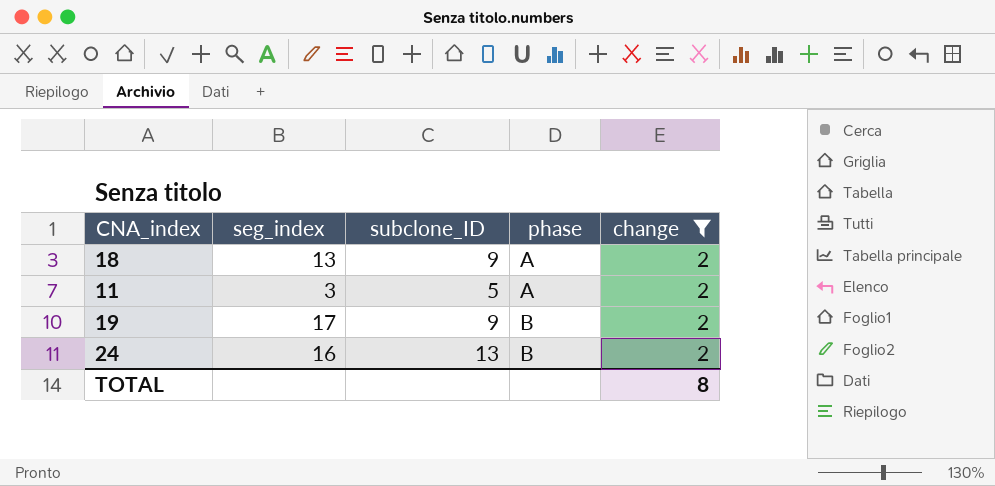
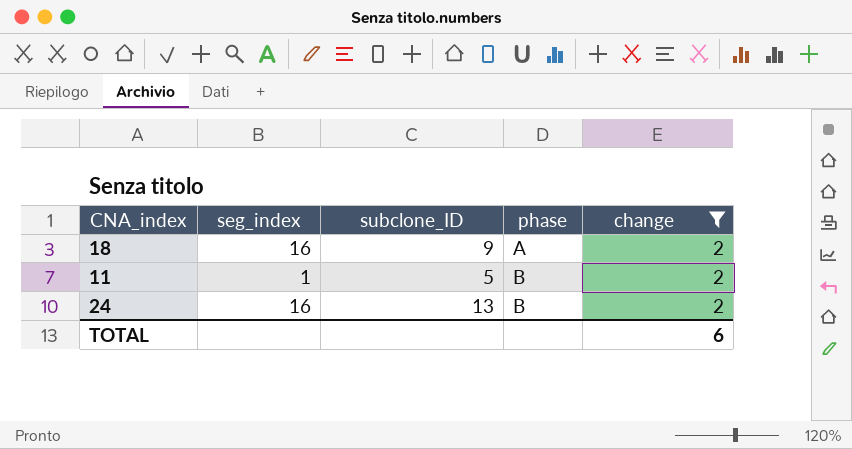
row 19: 17 | 9 | B | 2 -> none
18 | seg_index: 13 -> 16
11 | seg_index: 3 -> 1
11 | phase: A -> B
TOTAL | change: 8 -> 6

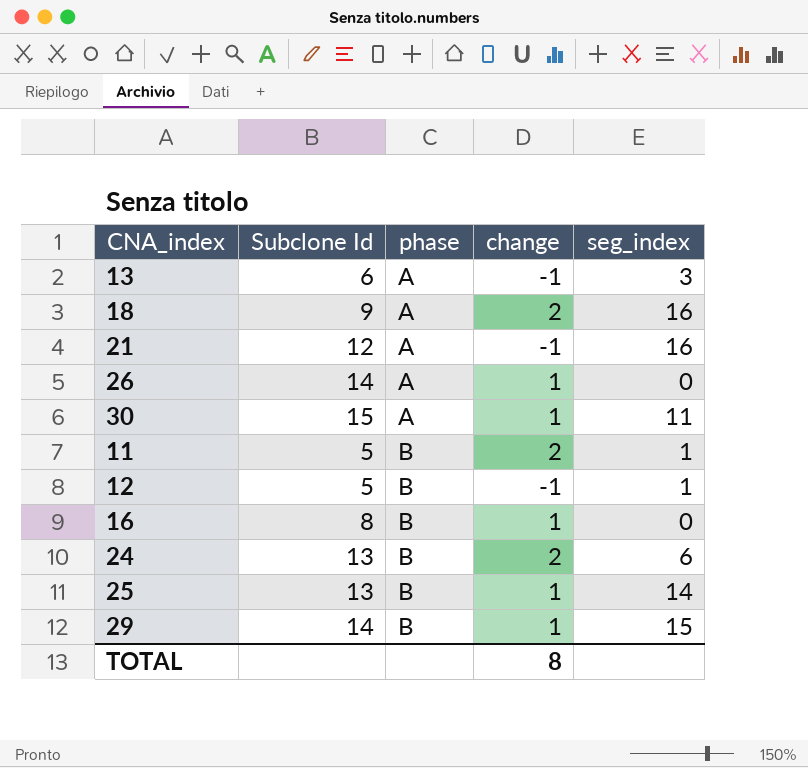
filter: change = 2 -> none
column name: subclone_ID -> Subclone Id
column seg_index | position: 2 -> 5
24 | seg_index: 16 -> 6
TOTAL | change: 6 -> 8

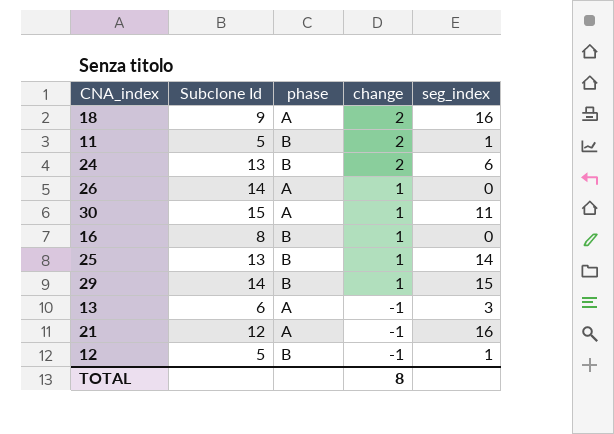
row order: phase ascending -> change descending

